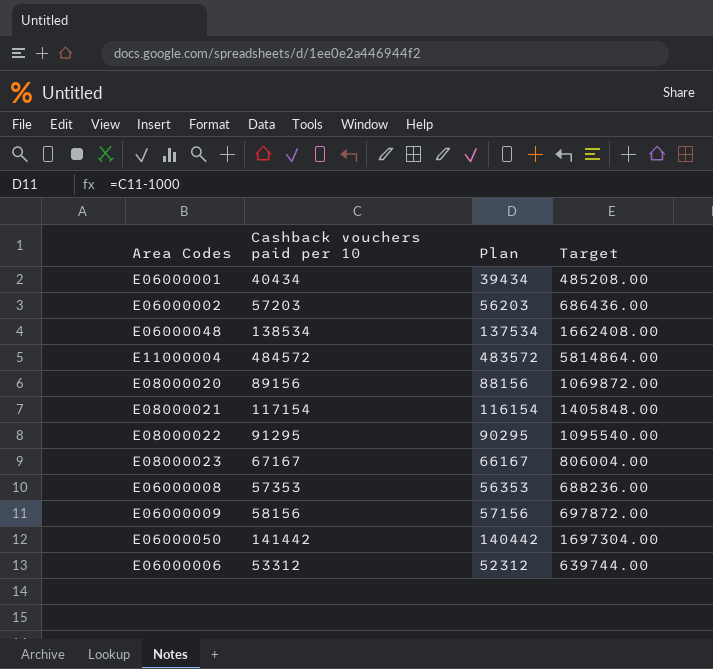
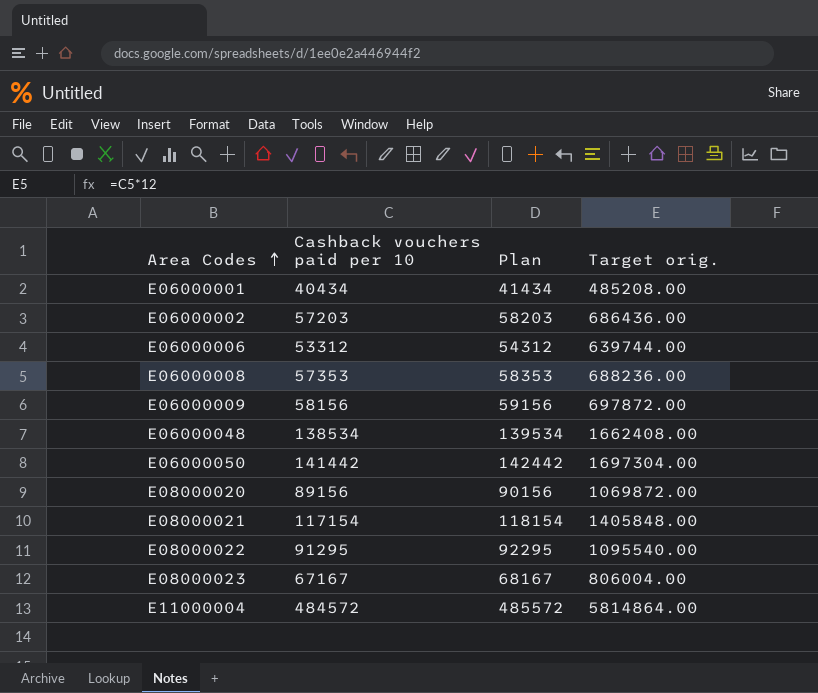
row order: none -> Area Codes ascending
column Plan | formula: [Cashback vouchers paid per 10] - 1000 -> [Cashback vouchers paid per 10] + 1000
column name: Target -> Target orig.

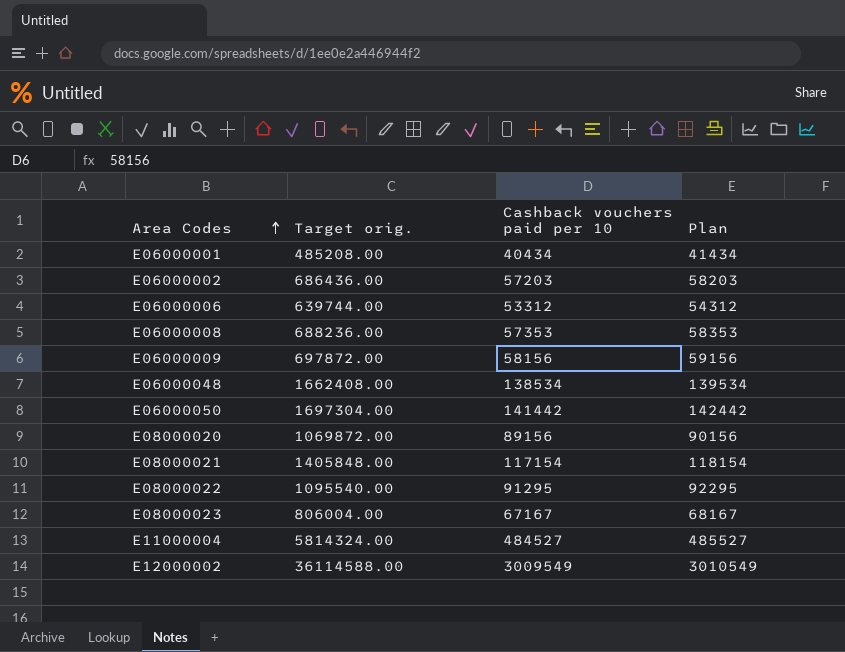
column Target orig. | position: 4 -> 2
E11000004 | Target orig.: 5814864.00 -> 5814324.00
E11000004 | Cashback vouchers paid per 10: 484572 -> 484527
E11000004 | Plan: 485572 -> 485527
row E12000002: none -> 36114588.00 | 3009549 | 3010549

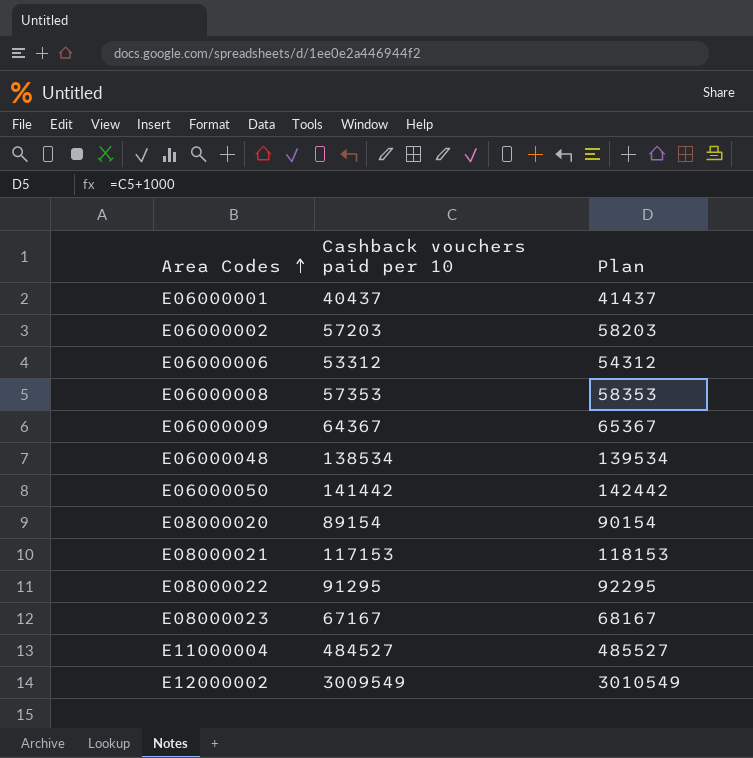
column Target orig. | formula: [Cashback vouchers paid per 10] * 12 -> none
E06000001 | Cashback vouchers paid per 10: 40434 -> 40437
E06000001 | Plan: 41434 -> 41437
E06000009 | Cashback vouchers paid per 10: 58156 -> 64367
E06000009 | Plan: 59156 -> 65367
E08000020 | Cashback vouchers paid per 10: 89156 -> 89154
E08000020 | Plan: 90156 -> 90154
E08000021 | Cashback vouchers paid per 10: 117154 -> 117153
E08000021 | Plan: 118154 -> 118153

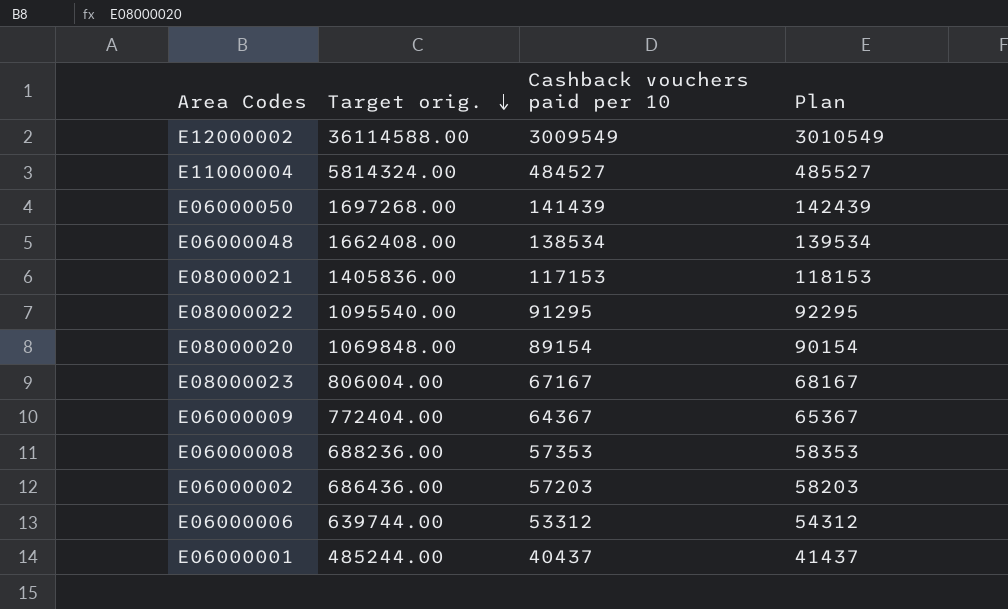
row order: Area Codes ascending -> Target orig. descending
column Target orig. | formula: none -> [Cashback vouchers paid per 10] * 12
E06000050 | Cashback vouchers paid per 10: 141442 -> 141439
E06000050 | Plan: 142442 -> 142439

